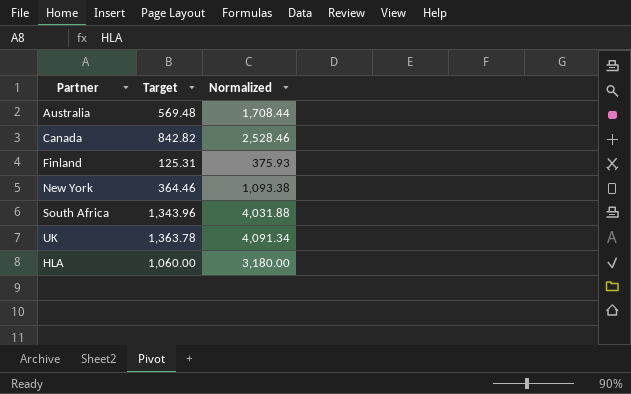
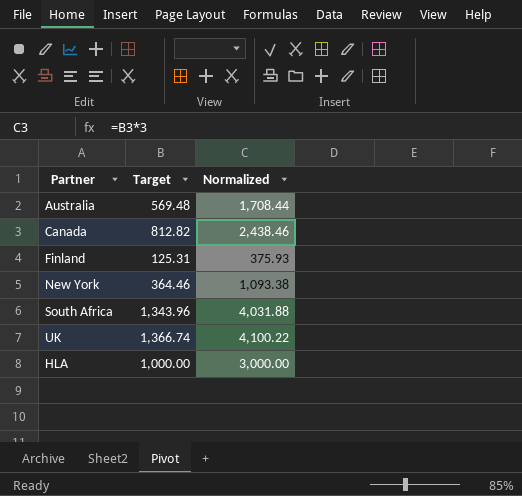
Canada | Target: 842.82 -> 812.82
Canada | Normalized: 2,528.46 -> 2,438.46
UK | Target: 1,363.78 -> 1,366.74
UK | Normalized: 4,091.34 -> 4,100.22
HLA | Target: 1,060.00 -> 1,000.00
HLA | Normalized: 3,180.00 -> 3,000.00

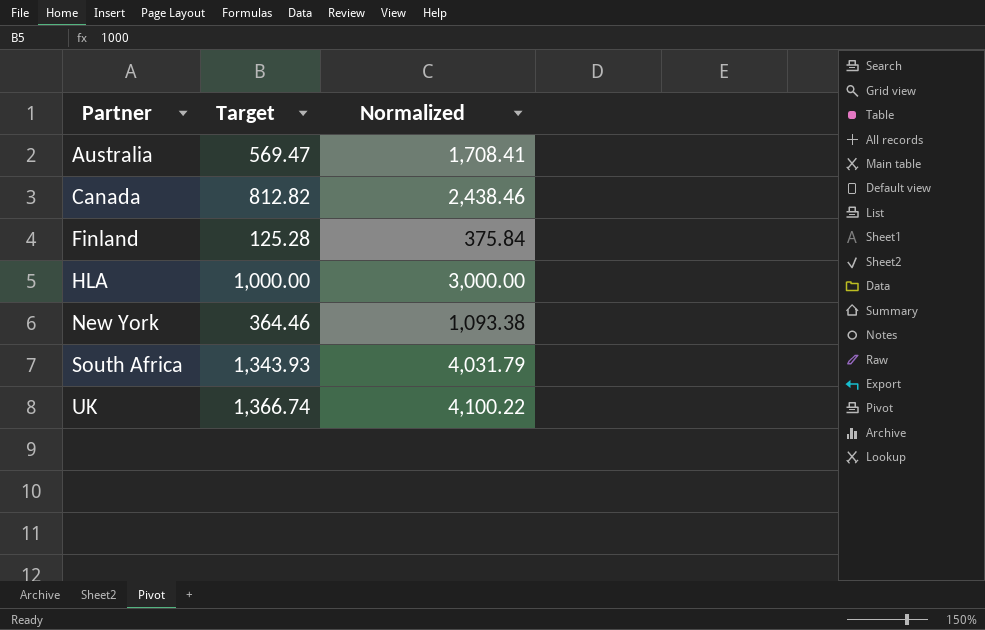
row order: none -> Partner ascending
Australia | Target: 569.48 -> 569.47
Australia | Normalized: 1,708.44 -> 1,708.41
Finland | Target: 125.31 -> 125.28
Finland | Normalized: 375.93 -> 375.84
South Africa | Target: 1,343.96 -> 1,343.93
South Africa | Normalized: 4,031.88 -> 4,031.79

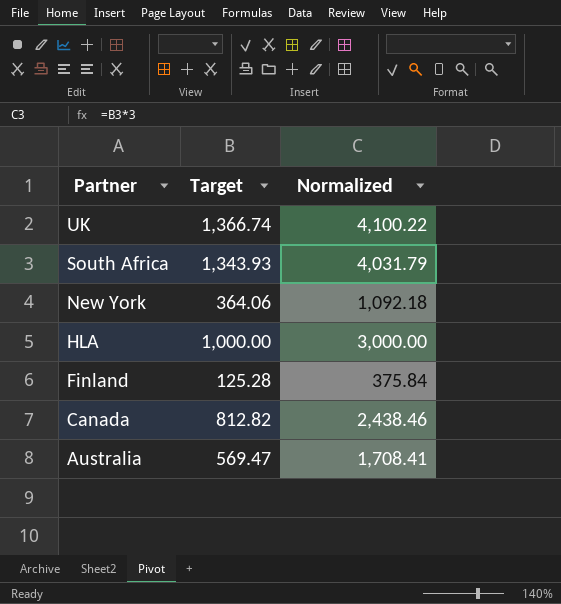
row order: Partner ascending -> Partner descending
New York | Target: 364.46 -> 364.06
New York | Normalized: 1,093.38 -> 1,092.18

